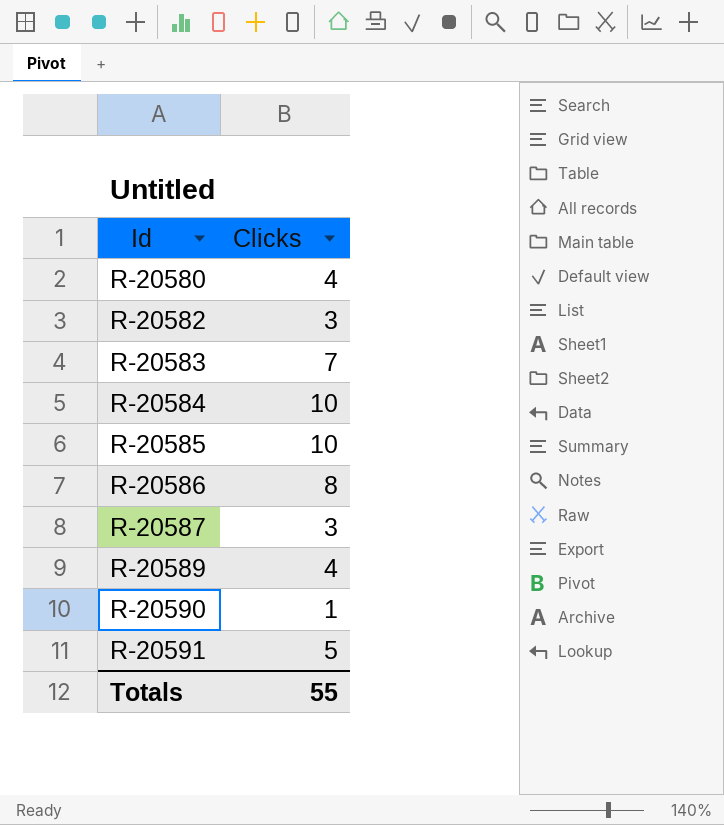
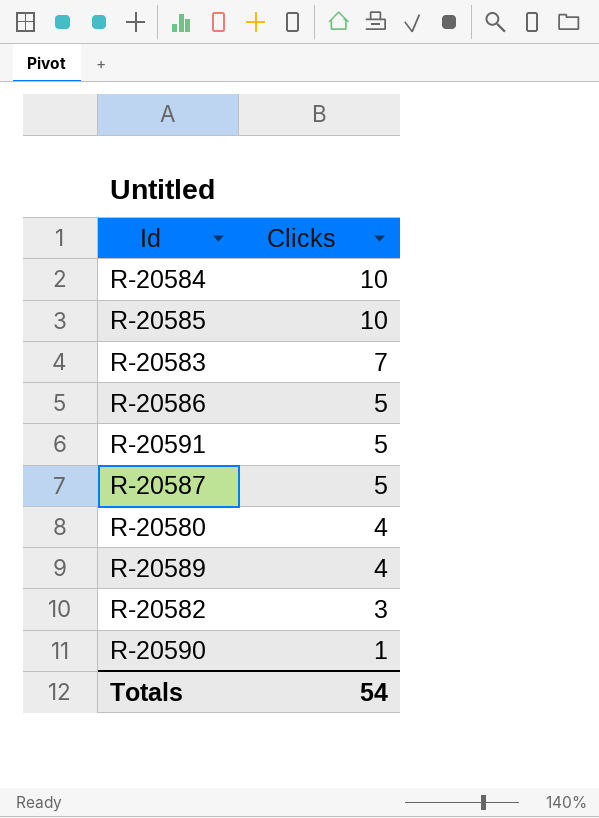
row order: Id ascending -> Clicks descending
R-20586 | Clicks: 8 -> 5
R-20587 | Clicks: 3 -> 5
Totals | Clicks: 55 -> 54

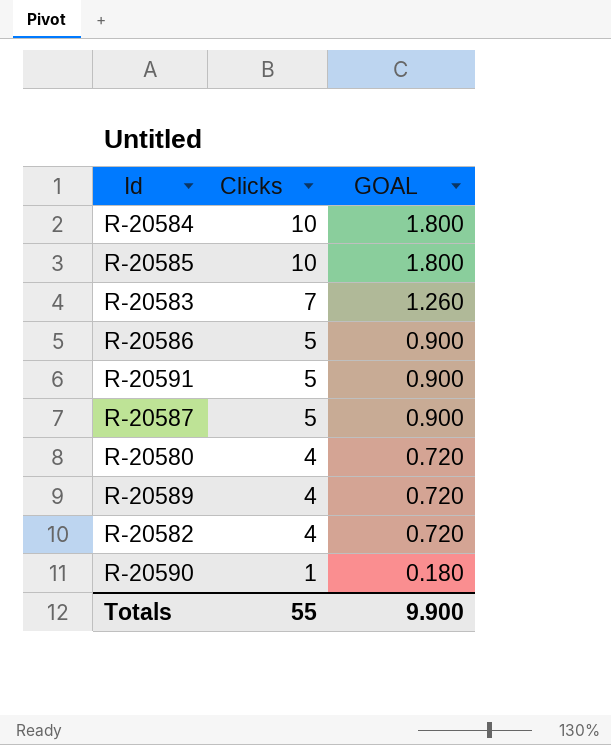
column GOAL | formula: none -> [Clicks] * 0.18
R-20582 | Clicks: 3 -> 4
Totals | Clicks: 54 -> 55

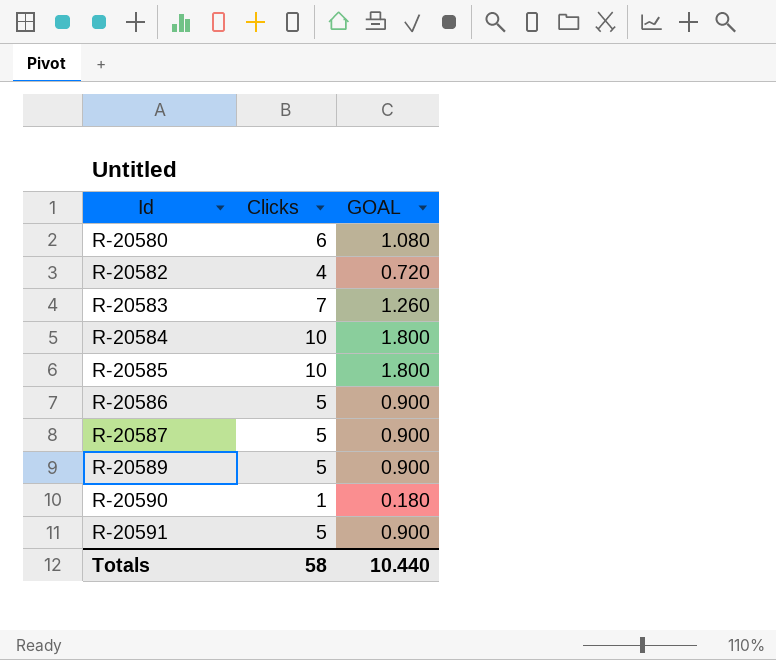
row order: Clicks descending -> Id ascending
R-20580 | Clicks: 4 -> 6
R-20580 | GOAL: 0.720 -> 1.080
R-20589 | Clicks: 4 -> 5
R-20589 | GOAL: 0.720 -> 0.900
Totals | Clicks: 55 -> 58
Totals | GOAL: 9.900 -> 10.440

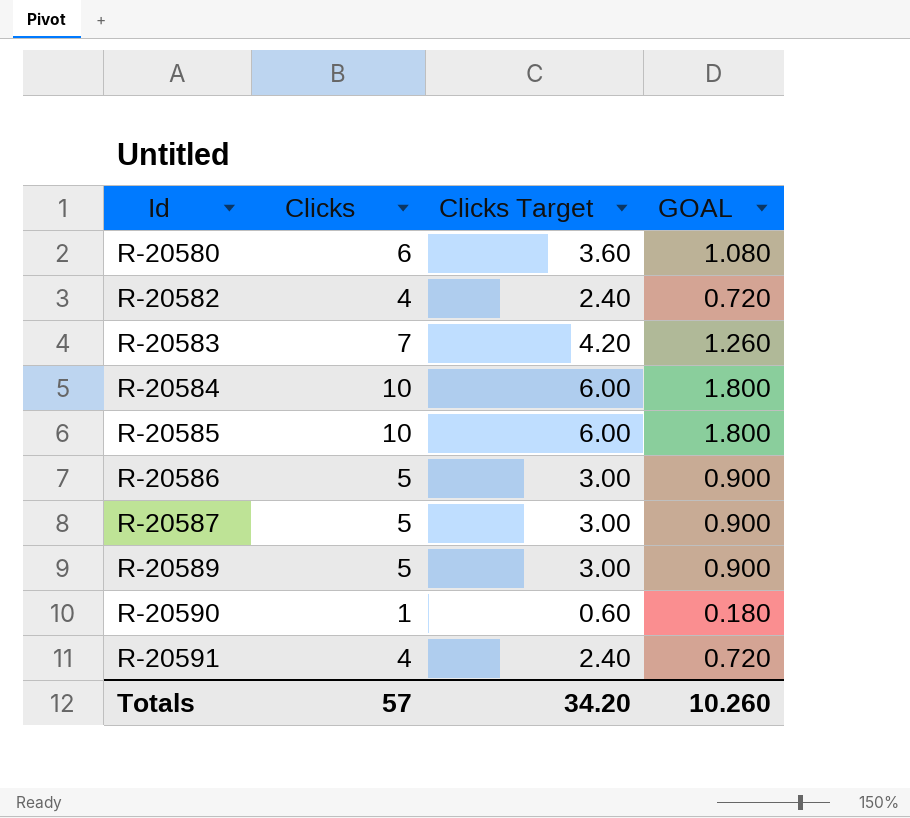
column Clicks Target | formula: none -> [Clicks] * 0.6
R-20591 | Clicks: 5 -> 4
R-20591 | GOAL: 0.900 -> 0.720
Totals | Clicks: 58 -> 57
Totals | GOAL: 10.440 -> 10.260

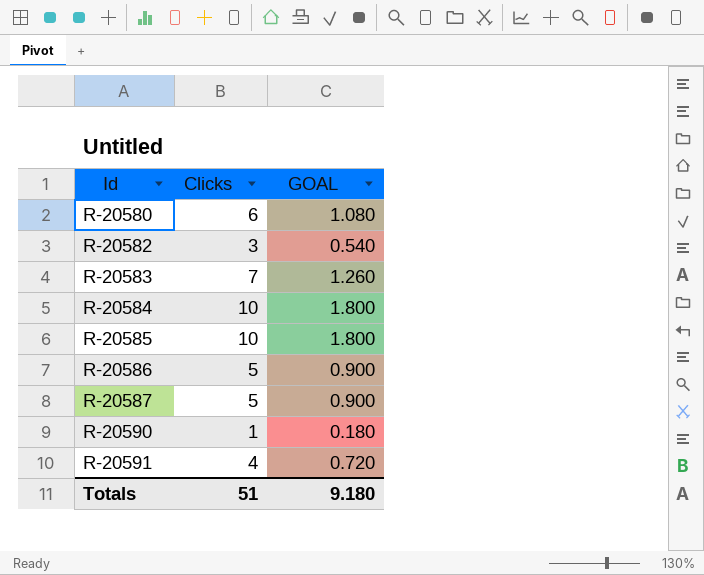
column Clicks Target | formula: [Clicks] * 0.6 -> none
row R-20589: 5 | 3.00 | 0.900 -> none
R-20582 | Clicks: 4 -> 3
R-20582 | GOAL: 0.720 -> 0.540
Totals | Clicks: 57 -> 51
Totals | GOAL: 10.260 -> 9.180

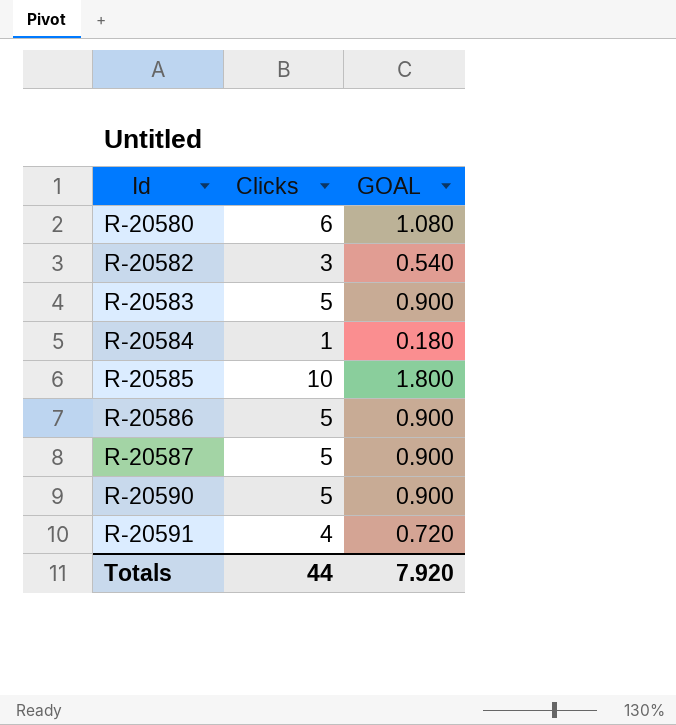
R-20583 | Clicks: 7 -> 5
R-20583 | GOAL: 1.260 -> 0.900
R-20584 | Clicks: 10 -> 1
R-20584 | GOAL: 1.800 -> 0.180
R-20590 | Clicks: 1 -> 5
R-20590 | GOAL: 0.180 -> 0.900
Totals | Clicks: 51 -> 44
Totals | GOAL: 9.180 -> 7.920

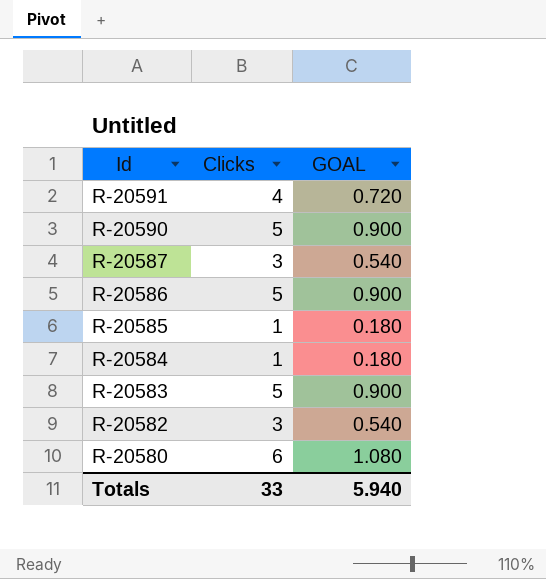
row order: Id ascending -> Id descending
R-20587 | Clicks: 5 -> 3
R-20587 | GOAL: 0.900 -> 0.540
R-20585 | Clicks: 10 -> 1
R-20585 | GOAL: 1.800 -> 0.180
Totals | Clicks: 44 -> 33
Totals | GOAL: 7.920 -> 5.940

